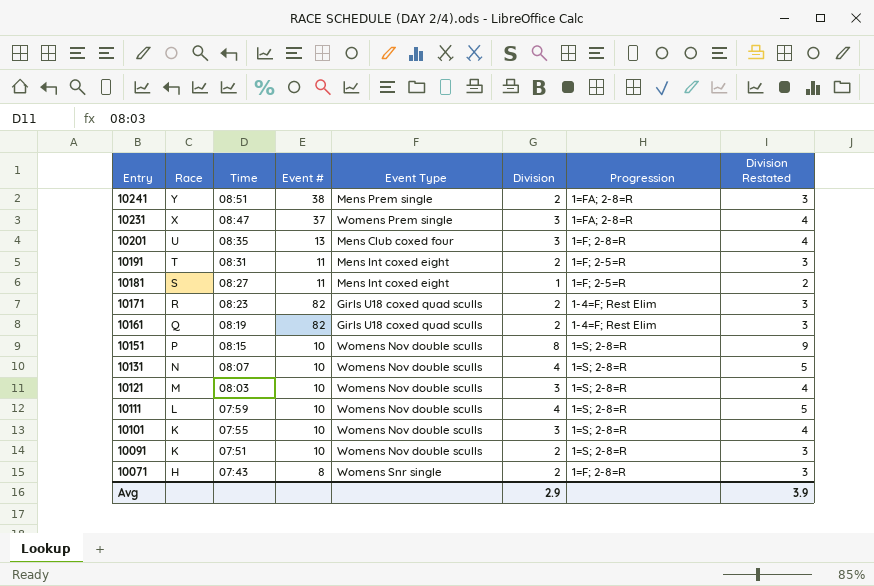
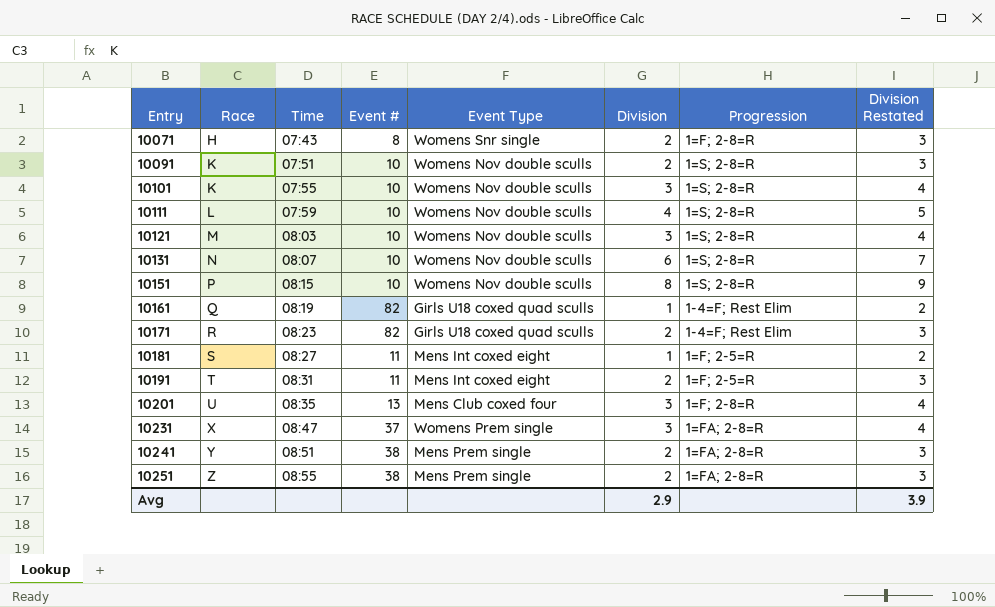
row order: Entry descending -> Entry ascending
10131 | Division: 4 -> 6
10131 | Division Restated: 5 -> 7
10161 | Division: 2 -> 1
10161 | Division Restated: 3 -> 2
row 10251: none -> Z | 08:55 | 38 | Mens Prem single | 2 | 1=FA; 2-8=R | 3

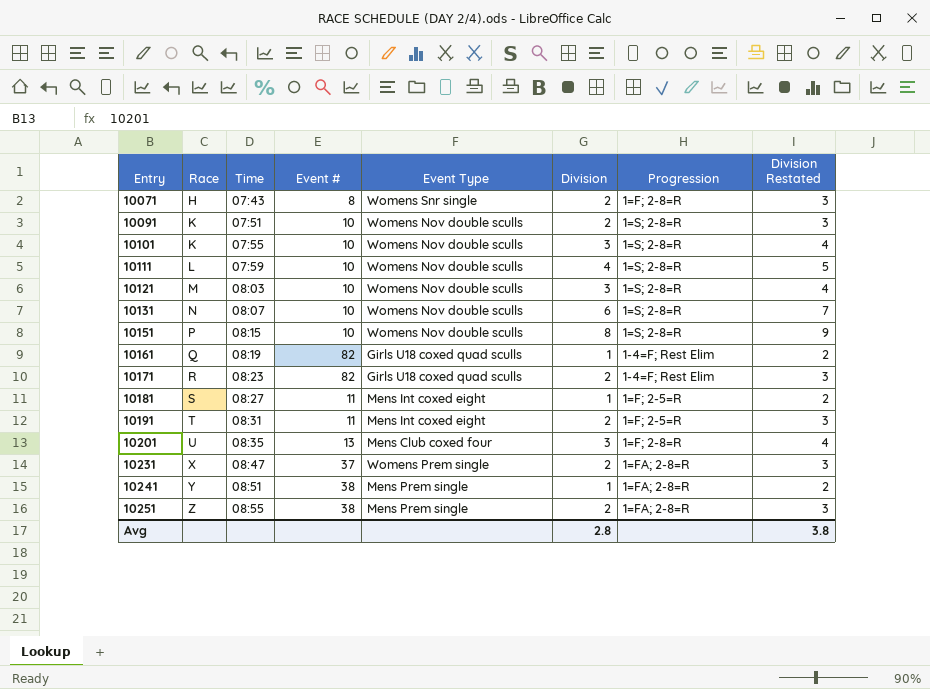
10231 | Division: 3 -> 2
10231 | Division Restated: 4 -> 3
10241 | Division: 2 -> 1
10241 | Division Restated: 3 -> 2
Avg | Division: 2.9 -> 2.8
Avg | Division Restated: 3.9 -> 3.8

